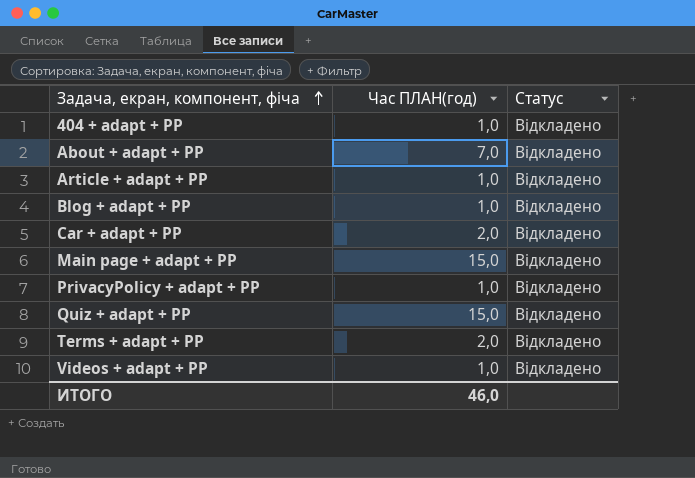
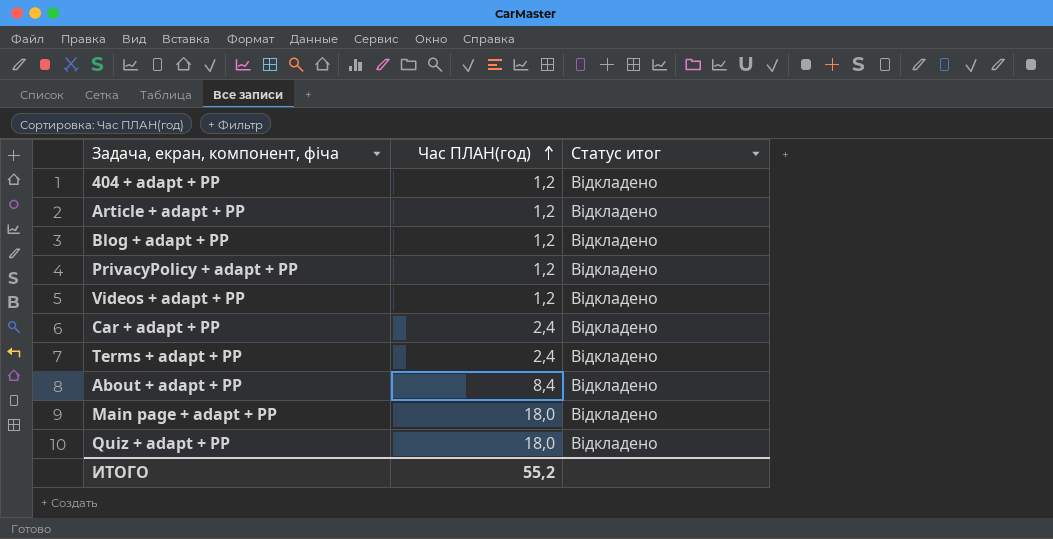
row order: Задача, екран, компонент, фіча ascending -> Час ПЛАН(год) ascending
column name: Статус -> Статус итог
404 + adapt + PP | Час ПЛАН(год): 1,0 -> 1,2
Article + adapt + PP | Час ПЛАН(год): 1,0 -> 1,2
Blog + adapt + PP | Час ПЛАН(год): 1,0 -> 1,2
PrivacyPolicy + adapt + PP | Час ПЛАН(год): 1,0 -> 1,2
Videos + adapt + PP | Час ПЛАН(год): 1,0 -> 1,2
Car + adapt + PP | Час ПЛАН(год): 2,0 -> 2,4
Terms + adapt + PP | Час ПЛАН(год): 2,0 -> 2,4
About + adapt + PP | Час ПЛАН(год): 7,0 -> 8,4
Main page + adapt + PP | Час ПЛАН(год): 15,0 -> 18,0
Quiz + adapt + PP | Час ПЛАН(год): 15,0 -> 18,0
ИТОГО | Час ПЛАН(год): 46,0 -> 55,2

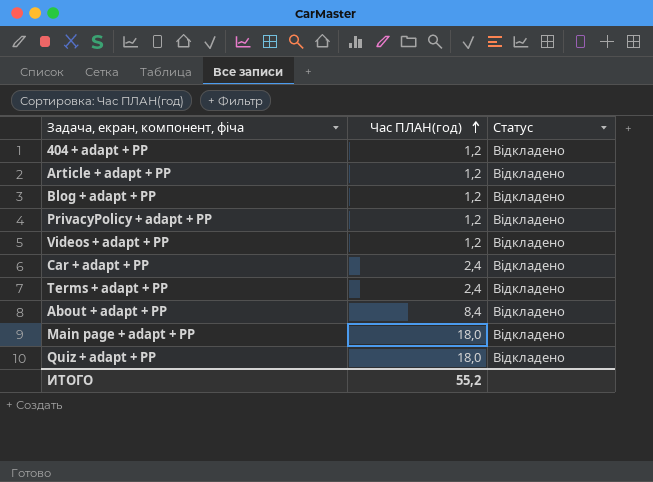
column name: Статус итог -> Статус

